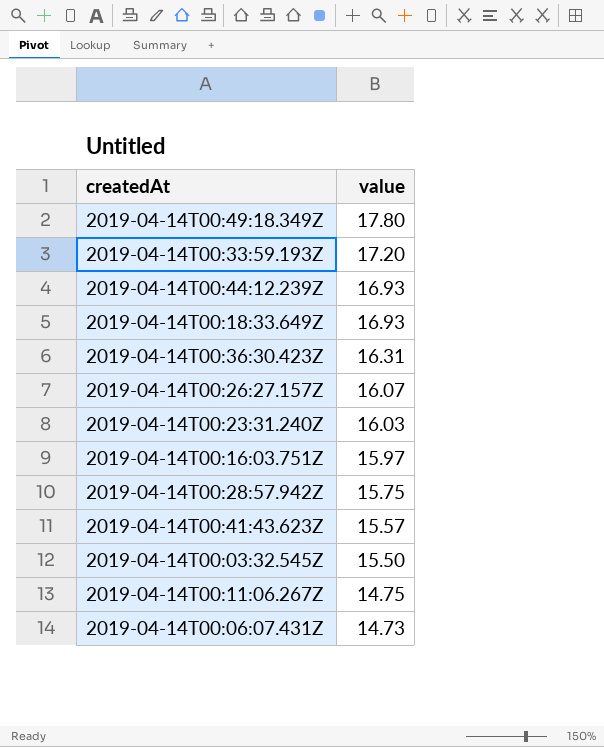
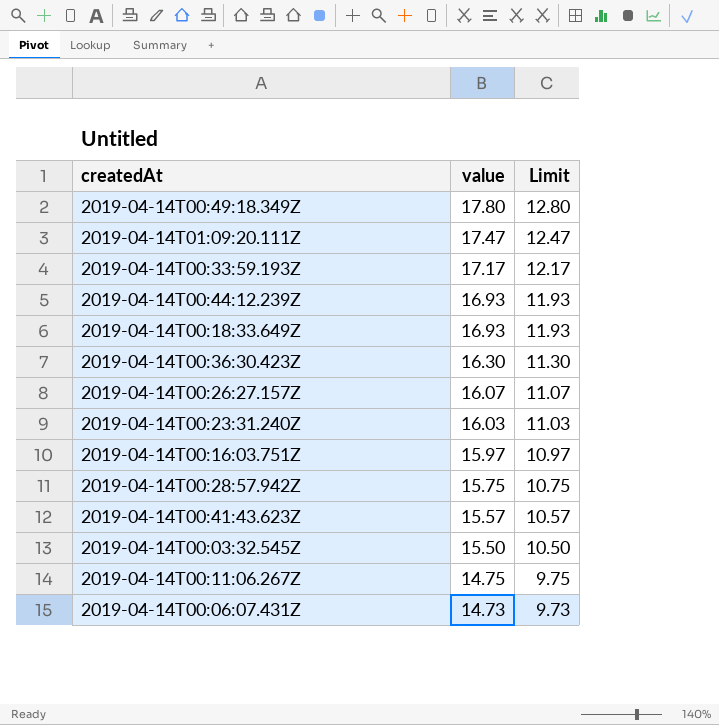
column Limit | formula: none -> [value] - 5
row 2019-04-14T01:09:20.111Z: none -> 17.47 | 12.47
2019-04-14T00:33:59.193Z | value: 17.20 -> 17.17
2019-04-14T00:36:30.423Z | value: 16.31 -> 16.30

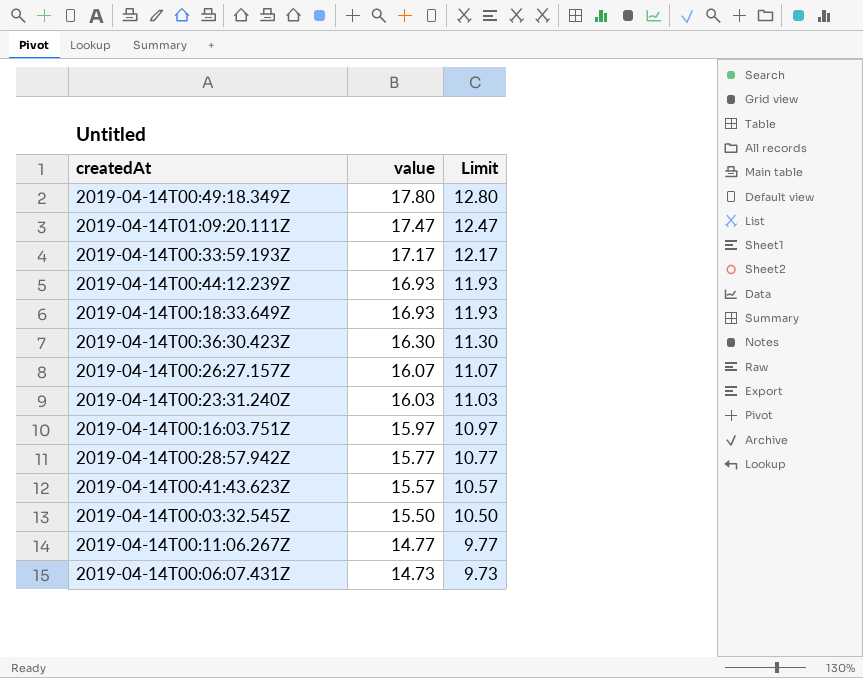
2019-04-14T00:28:57.942Z | value: 15.75 -> 15.77
2019-04-14T00:28:57.942Z | Limit: 10.75 -> 10.77
2019-04-14T00:11:06.267Z | value: 14.75 -> 14.77
2019-04-14T00:11:06.267Z | Limit: 9.75 -> 9.77

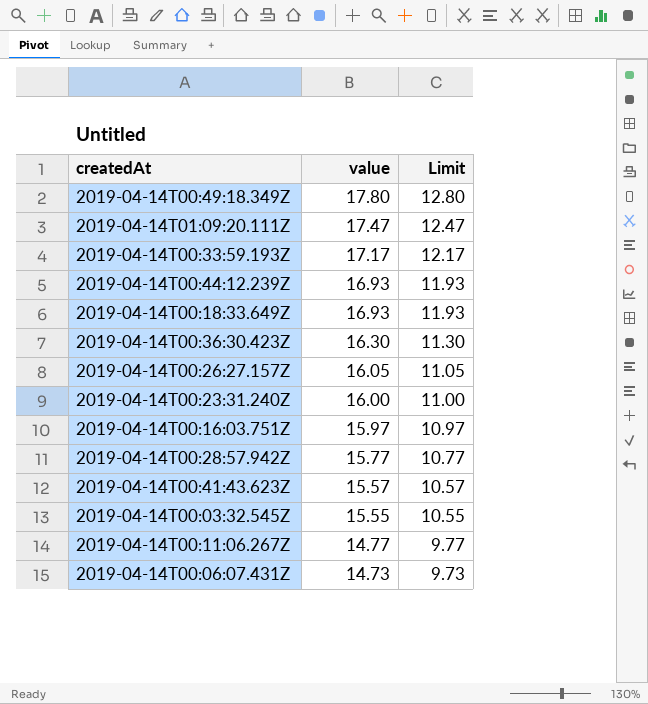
2019-04-14T00:26:27.157Z | value: 16.07 -> 16.05
2019-04-14T00:26:27.157Z | Limit: 11.07 -> 11.05
2019-04-14T00:23:31.240Z | value: 16.03 -> 16.00
2019-04-14T00:23:31.240Z | Limit: 11.03 -> 11.00
2019-04-14T00:03:32.545Z | value: 15.50 -> 15.55
2019-04-14T00:03:32.545Z | Limit: 10.50 -> 10.55

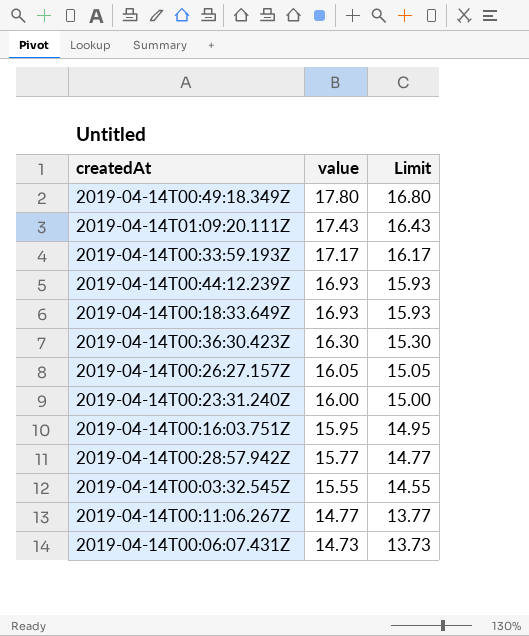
column Limit | formula: [value] - 5 -> [value] - 1
row 2019-04-14T00:41:43.623Z: 15.57 | 10.57 -> none
2019-04-14T01:09:20.111Z | value: 17.47 -> 17.43
2019-04-14T00:16:03.751Z | value: 15.97 -> 15.95

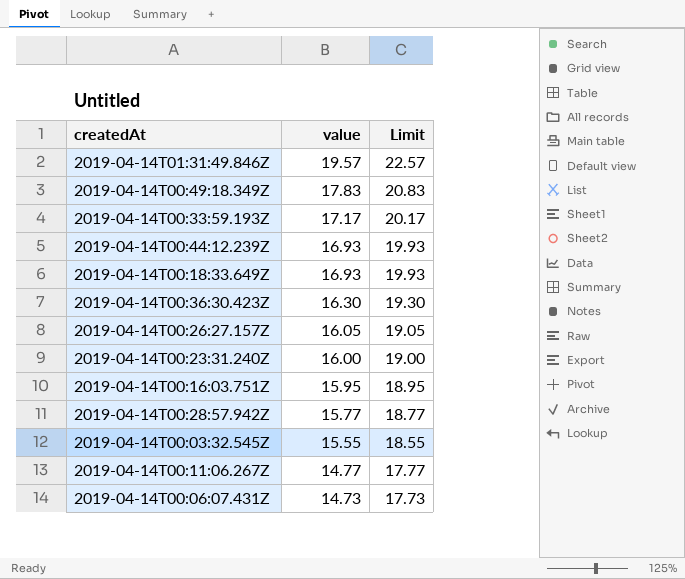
column Limit | formula: [value] - 1 -> [value] + 3
row 2019-04-14T01:09:20.111Z: 17.43 | 16.43 -> none
row 2019-04-14T01:31:49.846Z: none -> 19.57 | 22.57
2019-04-14T00:49:18.349Z | value: 17.80 -> 17.83

